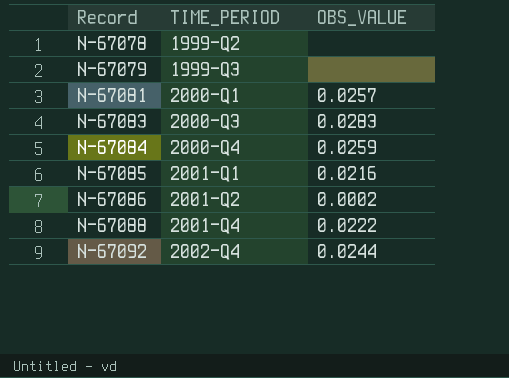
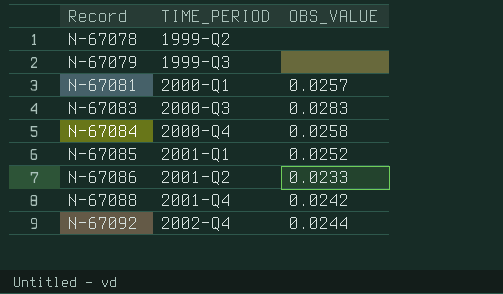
N-67084 | OBS_VALUE: 0.0259 -> 0.0258
N-67085 | OBS_VALUE: 0.0216 -> 0.0252
N-67086 | OBS_VALUE: 0.0002 -> 0.0233
N-67088 | OBS_VALUE: 0.0222 -> 0.0242

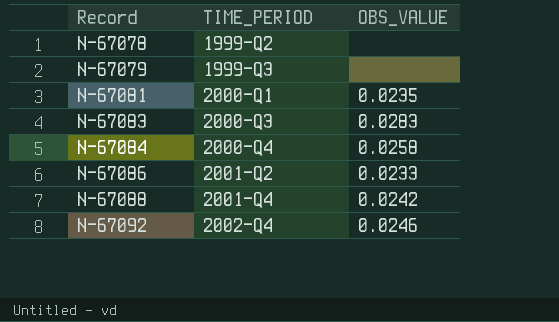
row N-67085: 2001-Q1 | 0.0252 -> none
N-67081 | OBS_VALUE: 0.0257 -> 0.0235
N-67092 | OBS_VALUE: 0.0244 -> 0.0246

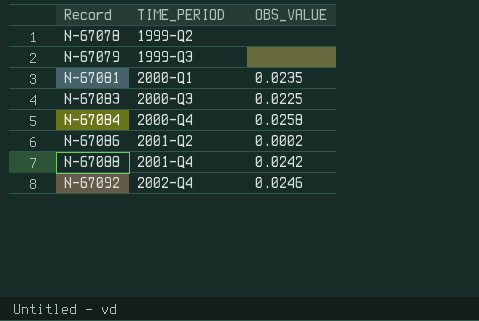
N-67083 | OBS_VALUE: 0.0283 -> 0.0225
N-67086 | OBS_VALUE: 0.0233 -> 0.0002

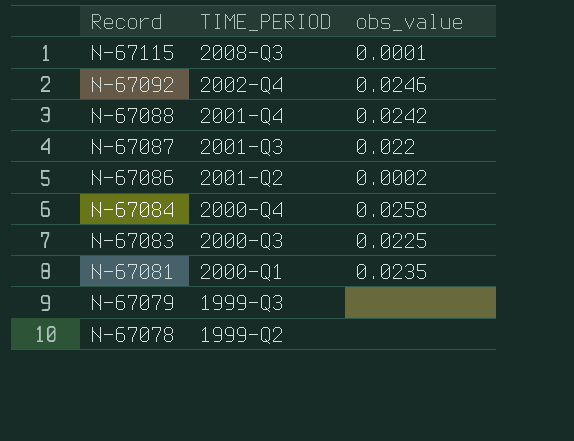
row order: Record ascending -> Record descending
column name: OBS_VALUE -> obs_value
row N-67115: none -> 2008-Q3 | 0.0001
row N-67087: none -> 2001-Q3 | 0.022

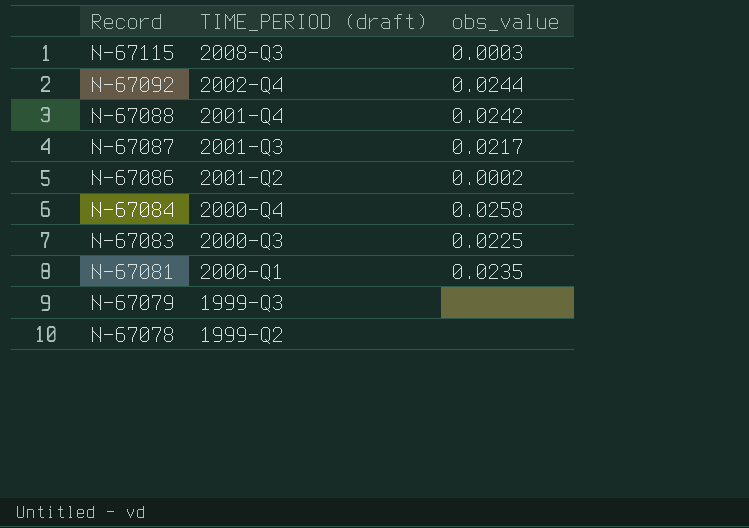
column name: TIME_PERIOD -> TIME_PERIOD (draft)
N-67115 | obs_value: 0.0001 -> 0.0003
N-67092 | obs_value: 0.0246 -> 0.0244
N-67087 | obs_value: 0.022 -> 0.0217

